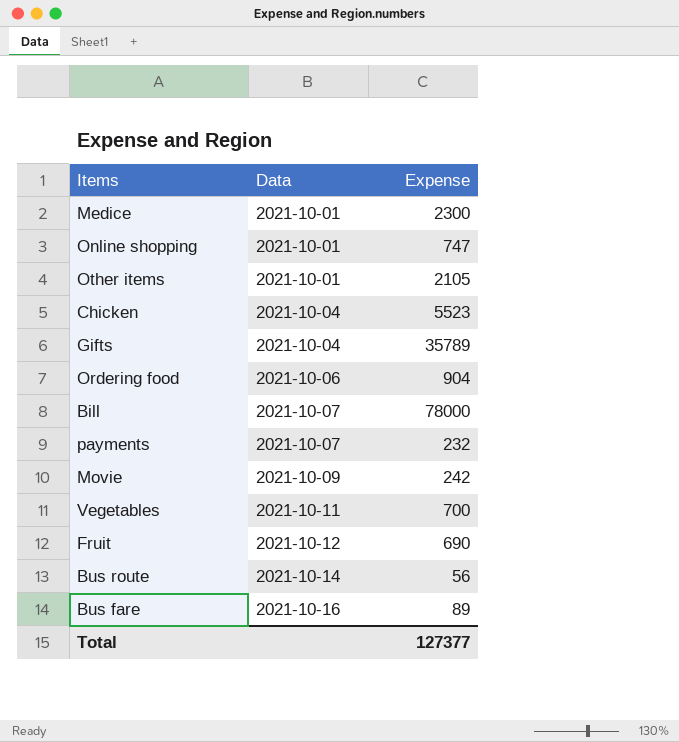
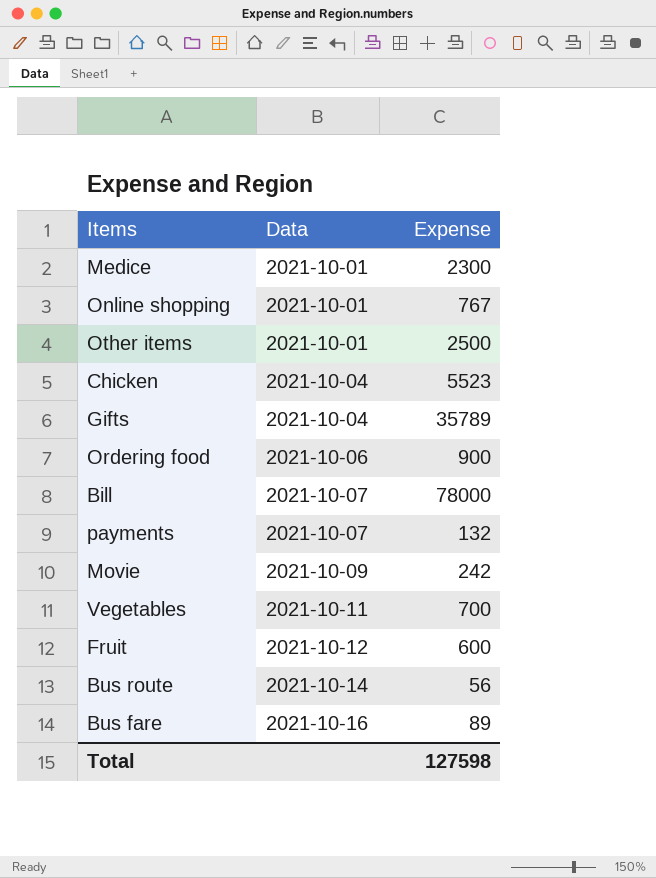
Online shopping | Expense: 747 -> 767
Other items | Expense: 2105 -> 2500
Ordering food | Expense: 904 -> 900
payments | Expense: 232 -> 132
Fruit | Expense: 690 -> 600
Total | Expense: 127377 -> 127598

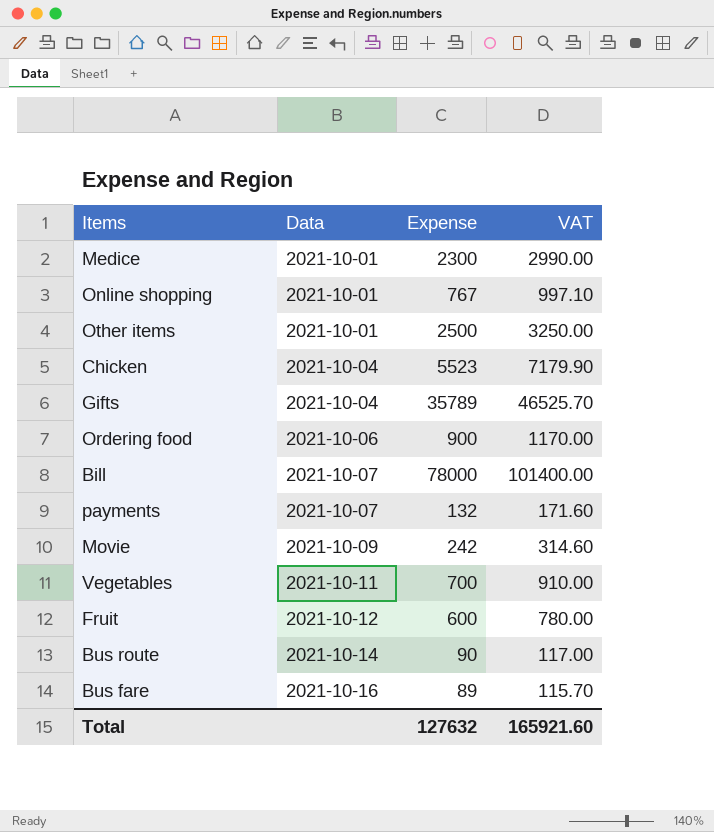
column VAT | formula: none -> [Expense] * 1.3
Bus route | Expense: 56 -> 90
Total | Expense: 127598 -> 127632

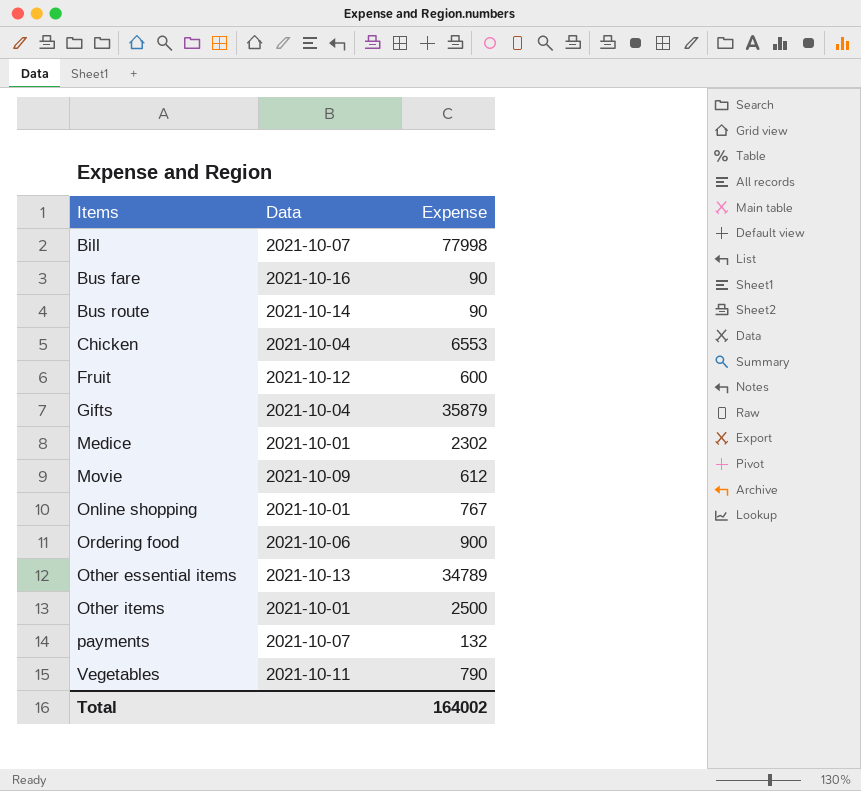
row order: Data ascending -> Items ascending
column VAT | formula: [Expense] * 1.3 -> none
Bill | Expense: 78000 -> 77998
Bus fare | Expense: 89 -> 90
Chicken | Expense: 5523 -> 6553
Gifts | Expense: 35789 -> 35879
Medice | Expense: 2300 -> 2302
Movie | Expense: 242 -> 612
row Other essential items: none -> 2021-10-13 | 34789
Vegetables | Expense: 700 -> 790
Total | Expense: 127632 -> 164002

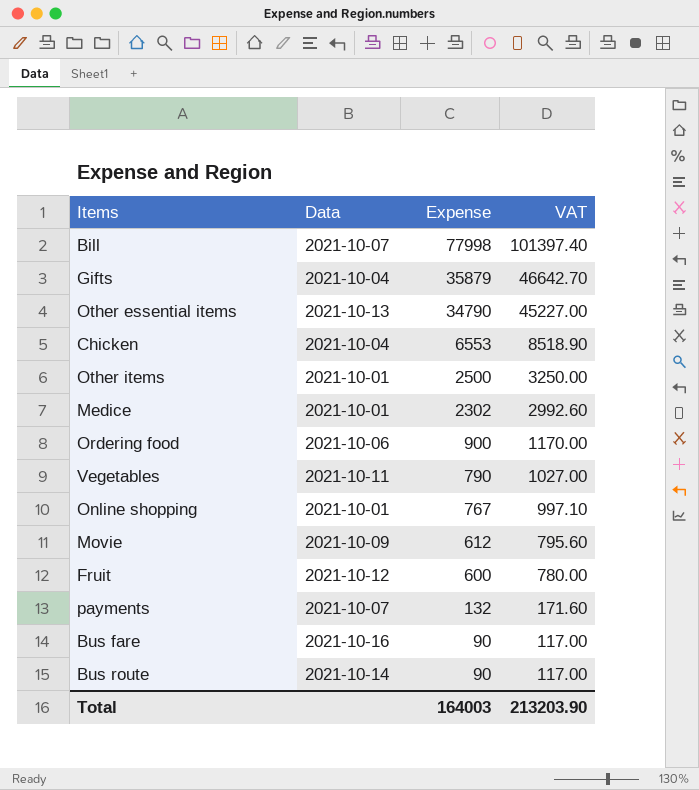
row order: Items ascending -> Expense descending
column VAT | formula: none -> [Expense] * 1.3
Other essential items | Expense: 34789 -> 34790
Total | Expense: 164002 -> 164003

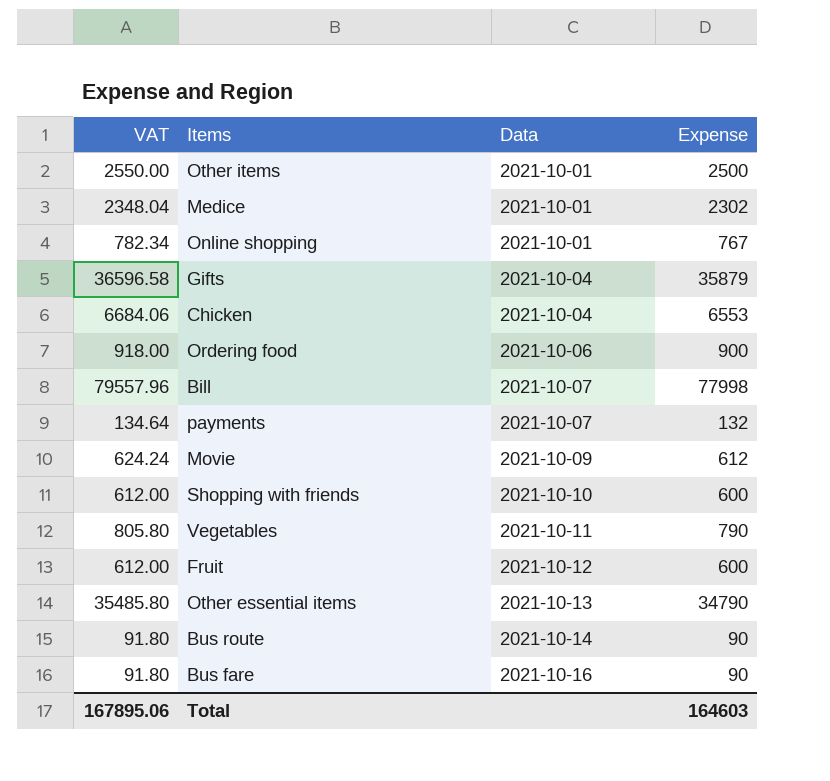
row order: Expense descending -> Data ascending
column VAT | formula: [Expense] * 1.3 -> [Expense] * 1.02
column VAT | position: 4 -> 1
row Shopping with friends: none -> 612.00 | 2021-10-10 | 600
Total | VAT: 213203.90 -> 167895.06
Total | Expense: 164003 -> 164603

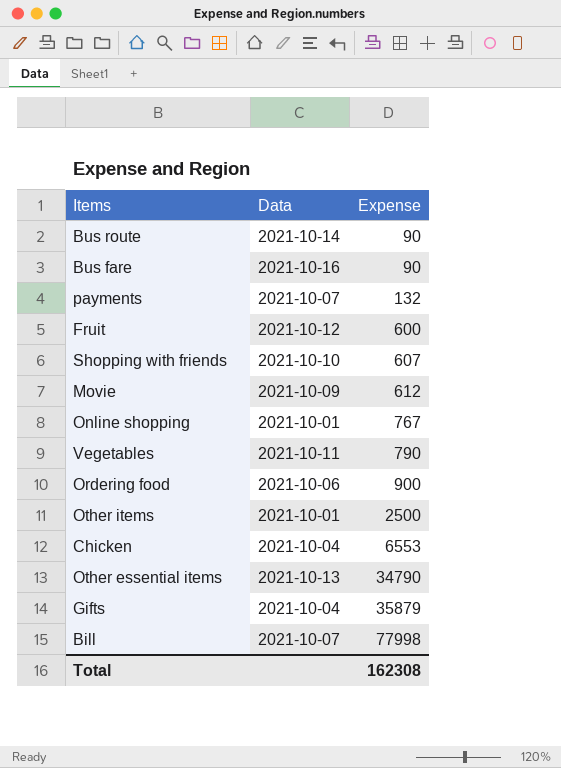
row order: Data ascending -> Expense ascending
column VAT | formula: [Expense] * 1.02 -> none
row Medice: 2348.04 | 2021-10-01 | 2302 -> none
Shopping with friends | Expense: 600 -> 607
Total | Expense: 164603 -> 162308

